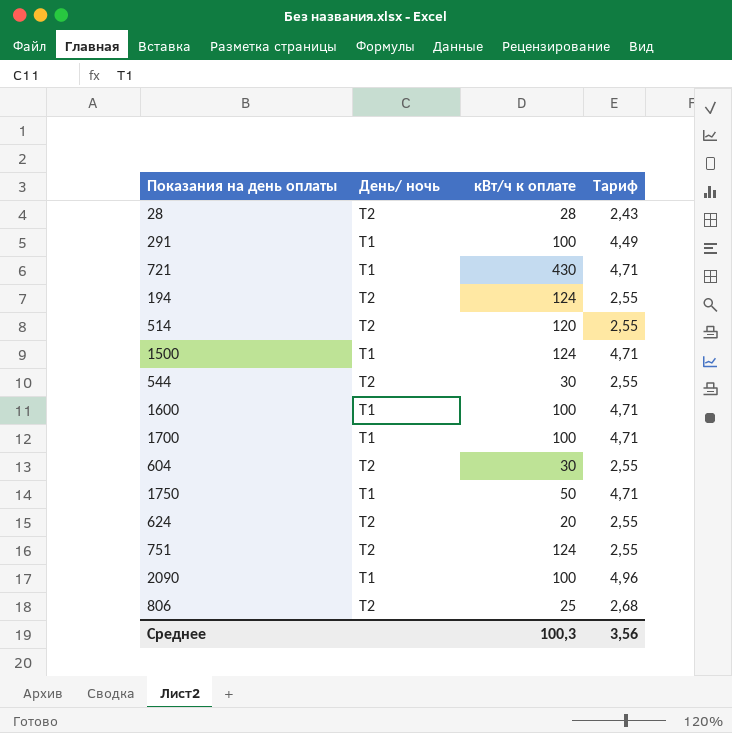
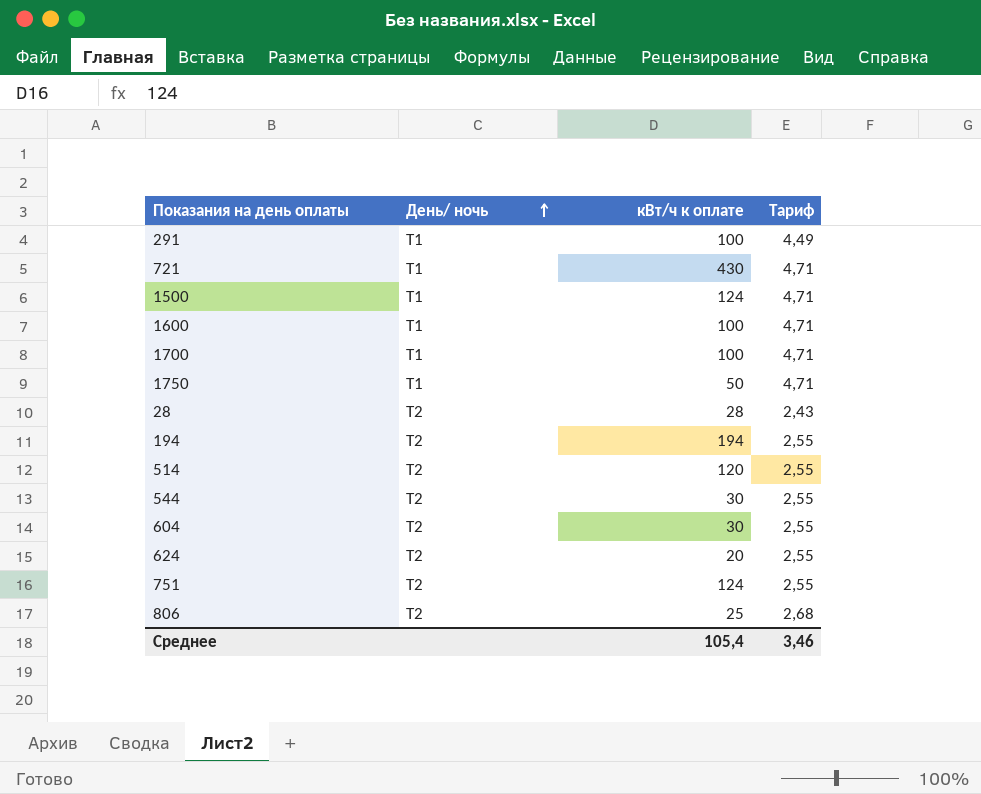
row order: none -> День/ ночь ascending
row 2090: Т1 | 100 | 4,96 -> none
194 | кВт/ч к оплате: 124 -> 194
Среднее | кВт/ч к оплате: 100,3 -> 105,4
Среднее | Тариф: 3,56 -> 3,46

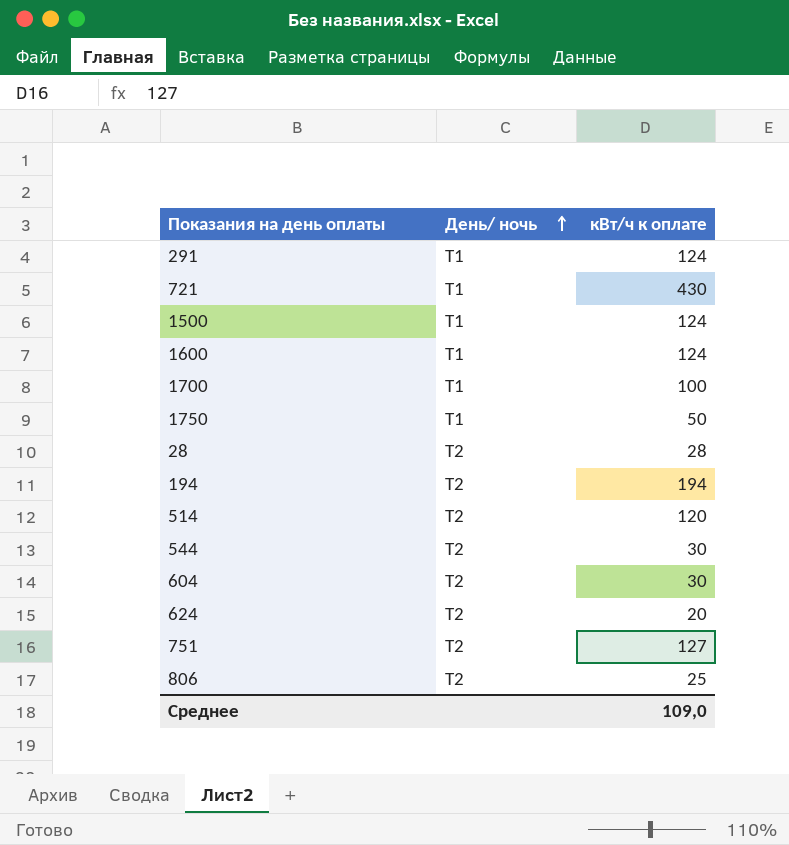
column Тариф | position: 4 -> none
291 | кВт/ч к оплате: 100 -> 124
1600 | кВт/ч к оплате: 100 -> 124
751 | кВт/ч к оплате: 124 -> 127
Среднее | кВт/ч к оплате: 105,4 -> 109,0

